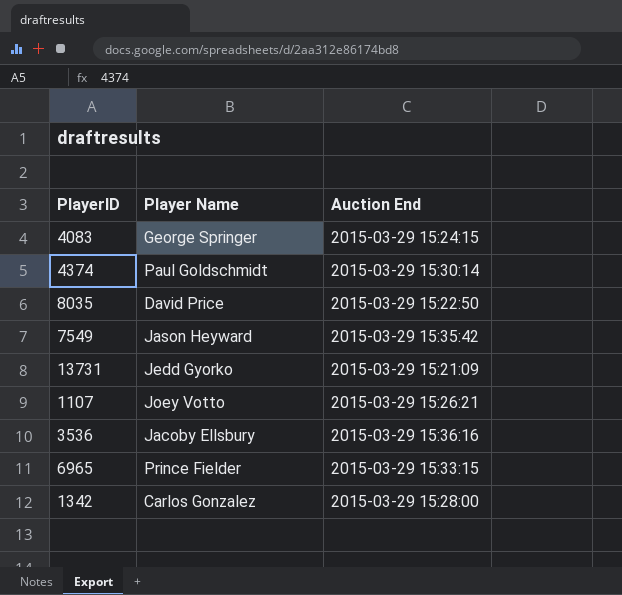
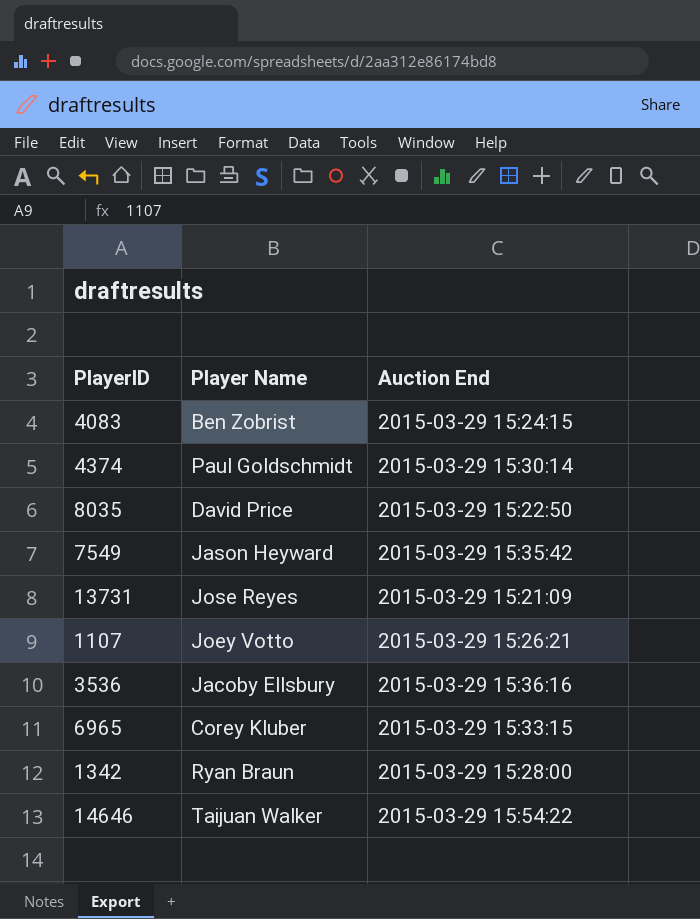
4083 | Player Name: George Springer -> Ben Zobrist
13731 | Player Name: Jedd Gyorko -> Jose Reyes
6965 | Player Name: Prince Fielder -> Corey Kluber
1342 | Player Name: Carlos Gonzalez -> Ryan Braun
row 14646: none -> Taijuan Walker | 2015-03-29 15:54:22

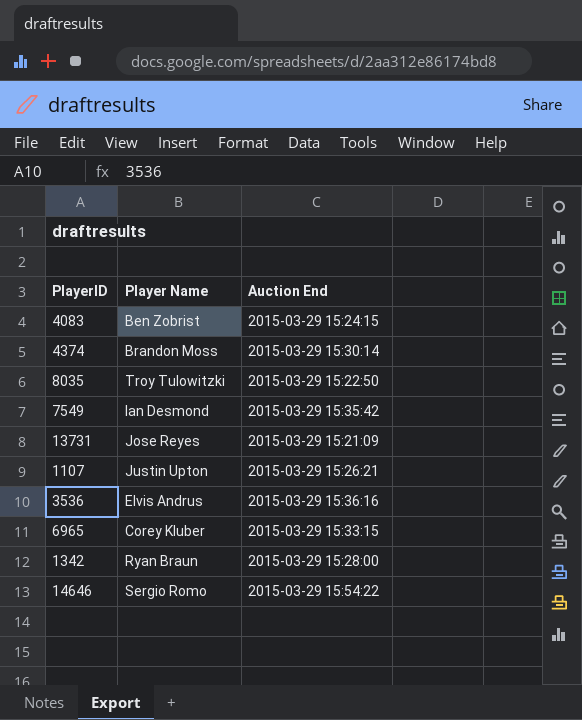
4374 | Player Name: Paul Goldschmidt -> Brandon Moss
8035 | Player Name: David Price -> Troy Tulowitzki
7549 | Player Name: Jason Heyward -> Ian Desmond
1107 | Player Name: Joey Votto -> Justin Upton
3536 | Player Name: Jacoby Ellsbury -> Elvis Andrus
14646 | Player Name: Taijuan Walker -> Sergio Romo

